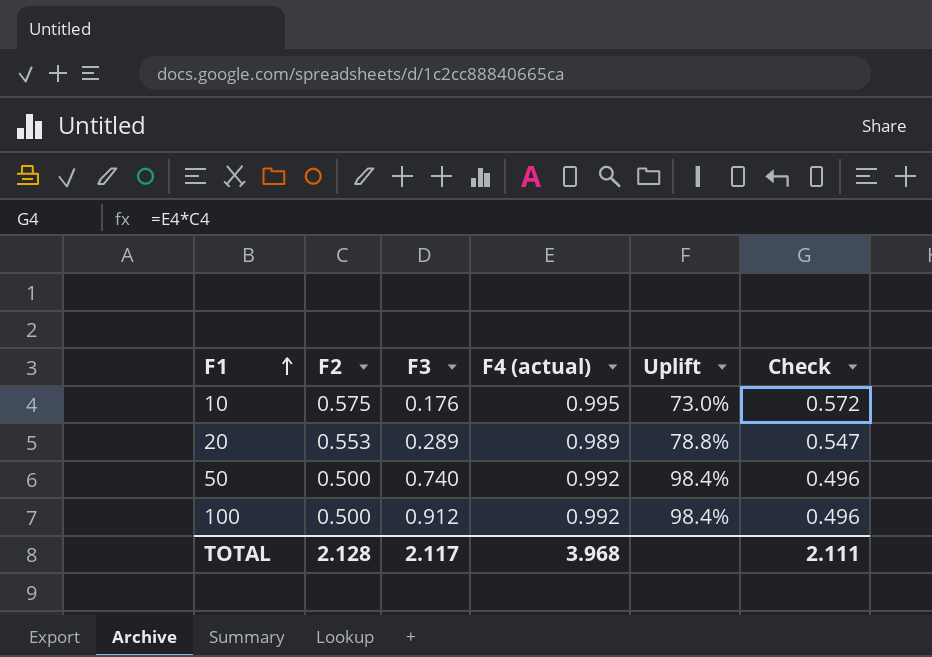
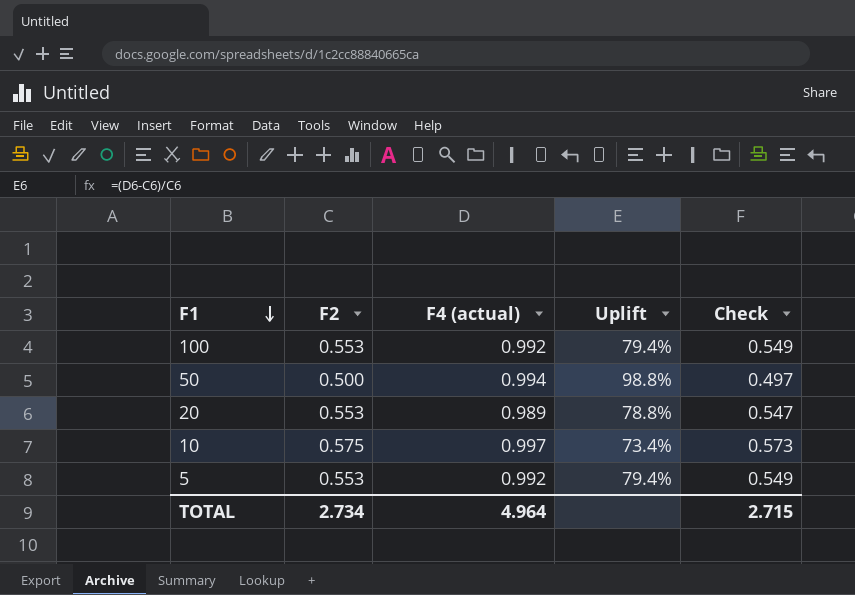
row order: F1 ascending -> F1 descending
column F3 | position: 3 -> none
100 | F2: 0.500 -> 0.553
100 | Uplift: 98.4% -> 79.4%
100 | Check: 0.496 -> 0.549
50 | F4 (actual): 0.992 -> 0.994
50 | Uplift: 98.4% -> 98.8%
50 | Check: 0.496 -> 0.497
10 | F4 (actual): 0.995 -> 0.997
10 | Uplift: 73.0% -> 73.4%
10 | Check: 0.572 -> 0.573
row 5: none -> 0.553 | 0.992 | 79.4% | 0.549
TOTAL | F2: 2.128 -> 2.734
TOTAL | F4 (actual): 3.968 -> 4.964
TOTAL | Check: 2.111 -> 2.715

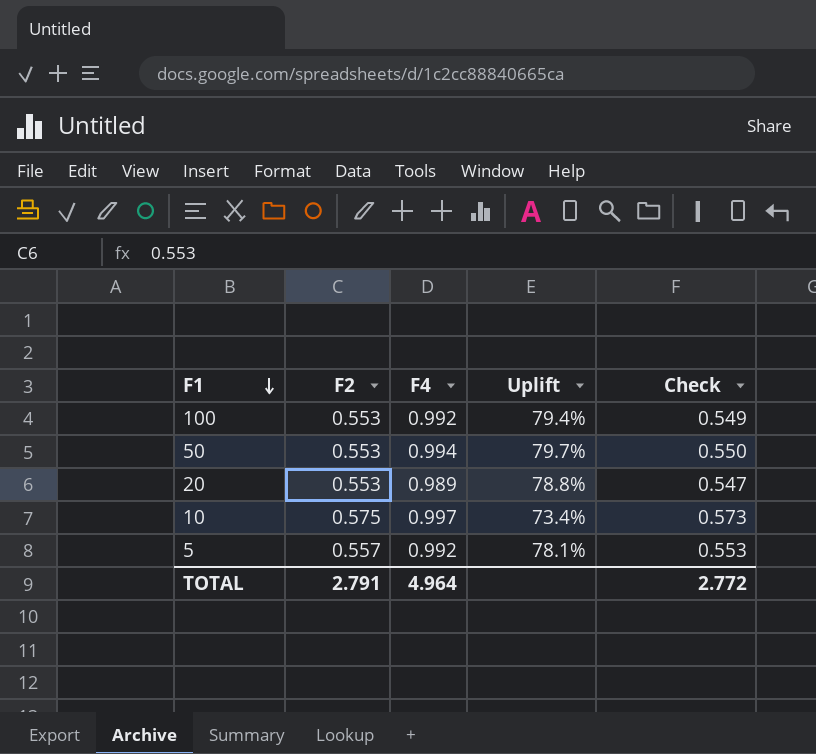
column name: F4 (actual) -> F4
50 | F2: 0.500 -> 0.553
50 | Uplift: 98.8% -> 79.7%
50 | Check: 0.497 -> 0.550
5 | F2: 0.553 -> 0.557
5 | Uplift: 79.4% -> 78.1%
5 | Check: 0.549 -> 0.553
TOTAL | F2: 2.734 -> 2.791
TOTAL | Check: 2.715 -> 2.772

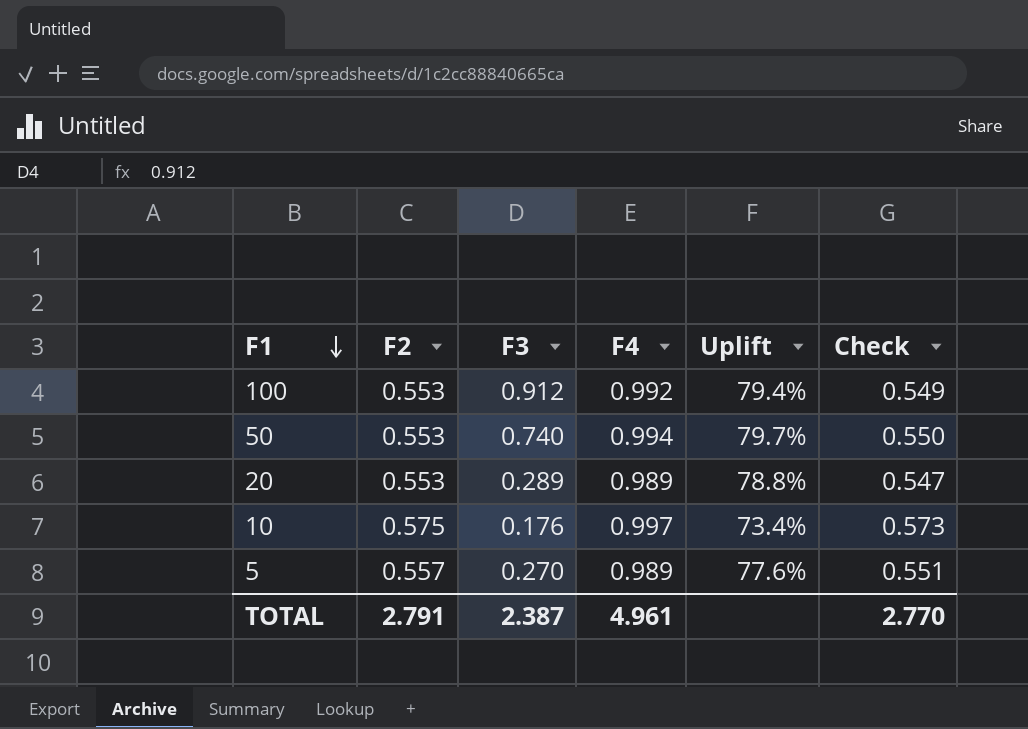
column F3 | position: none -> 3
5 | F4: 0.992 -> 0.989
5 | Uplift: 78.1% -> 77.6%
5 | Check: 0.553 -> 0.551
TOTAL | F4: 4.964 -> 4.961
TOTAL | Check: 2.772 -> 2.770

